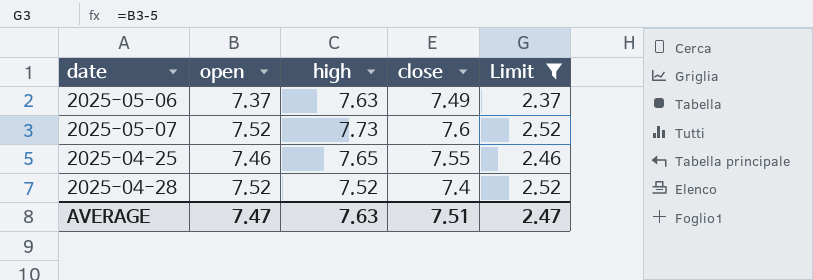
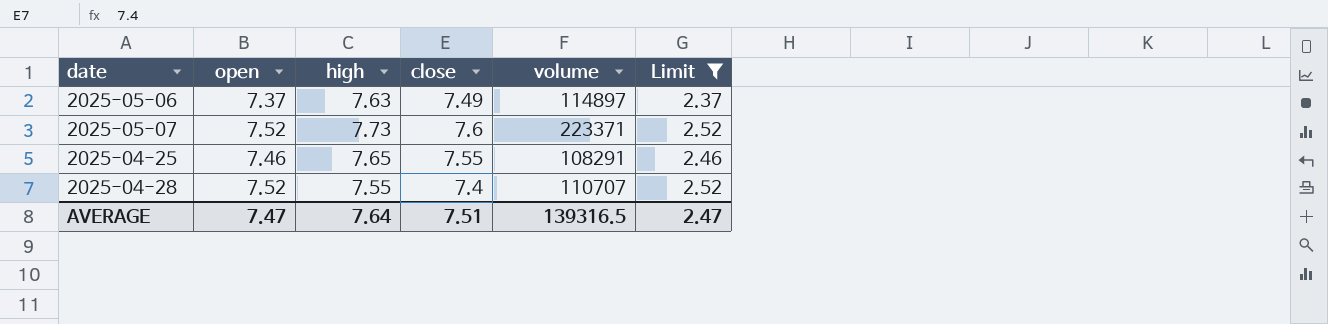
column volume | position: none -> 5
2025-04-28 | high: 7.52 -> 7.55
AVERAGE | high: 7.63 -> 7.64

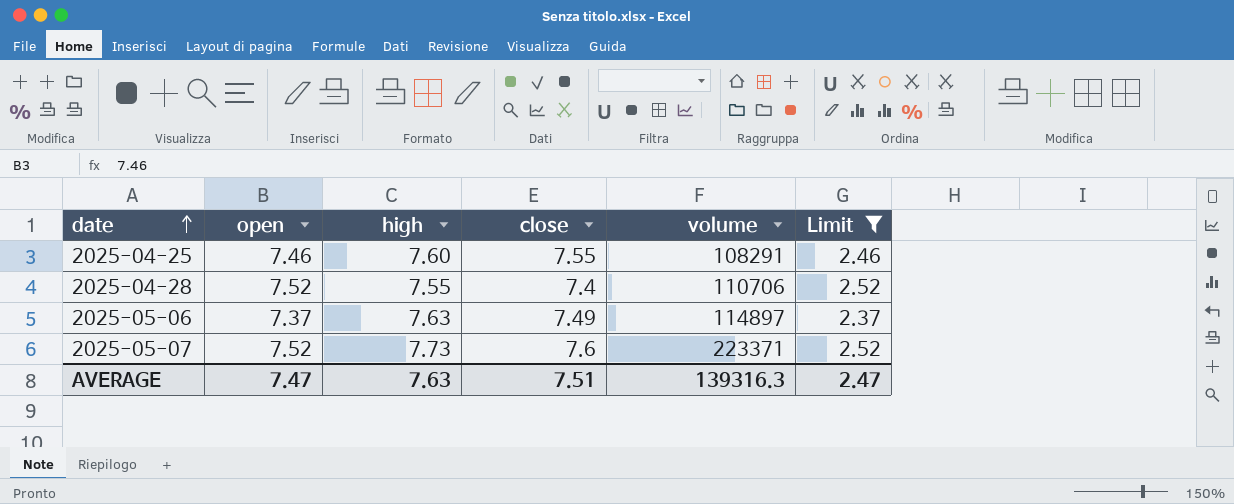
row order: none -> date ascending
2025-04-25 | high: 7.65 -> 7.60
2025-04-28 | volume: 110707 -> 110706
AVERAGE | high: 7.64 -> 7.63
AVERAGE | volume: 139316.5 -> 139316.3

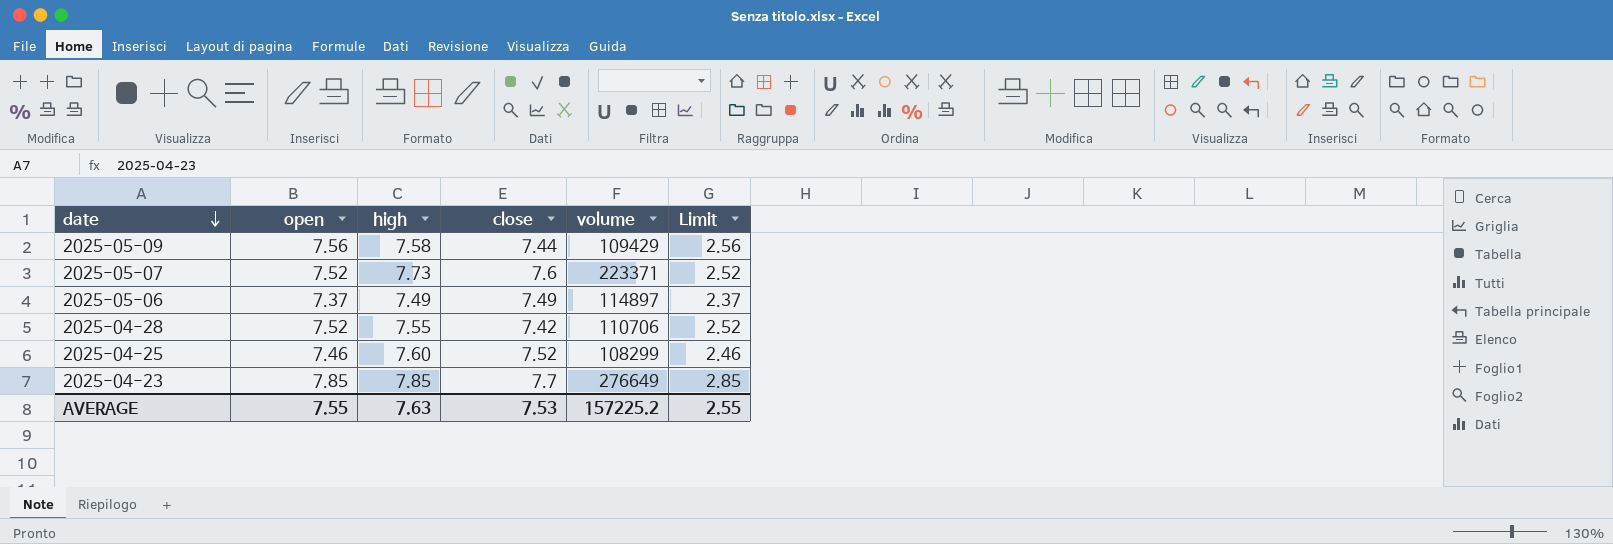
filter: Limit <= 2.52 -> none
row order: date ascending -> date descending
2025-05-06 | high: 7.63 -> 7.49
2025-04-28 | close: 7.4 -> 7.42
2025-04-25 | close: 7.55 -> 7.52
2025-04-25 | volume: 108291 -> 108299
AVERAGE | open: 7.47 -> 7.55
AVERAGE | close: 7.51 -> 7.53
AVERAGE | volume: 139316.3 -> 157225.2
AVERAGE | Limit: 2.47 -> 2.55

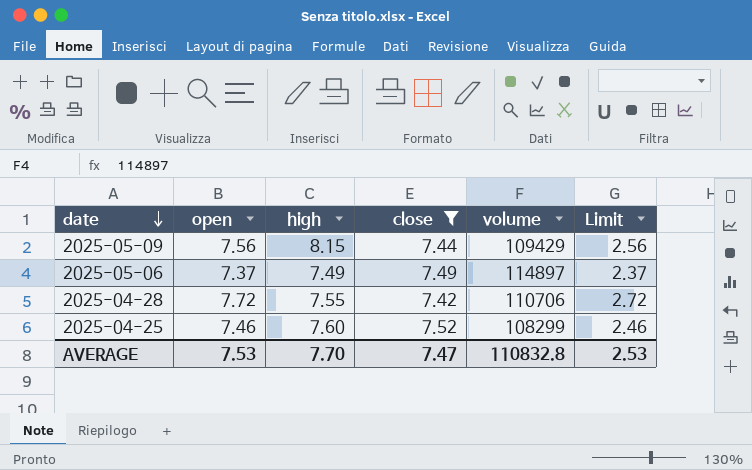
filter: none -> close <= 7.52
2025-05-09 | high: 7.58 -> 8.15
2025-04-28 | open: 7.52 -> 7.72
2025-04-28 | Limit: 2.52 -> 2.72
AVERAGE | open: 7.55 -> 7.53
AVERAGE | high: 7.63 -> 7.70
AVERAGE | close: 7.53 -> 7.47
AVERAGE | volume: 157225.2 -> 110832.8
AVERAGE | Limit: 2.55 -> 2.53

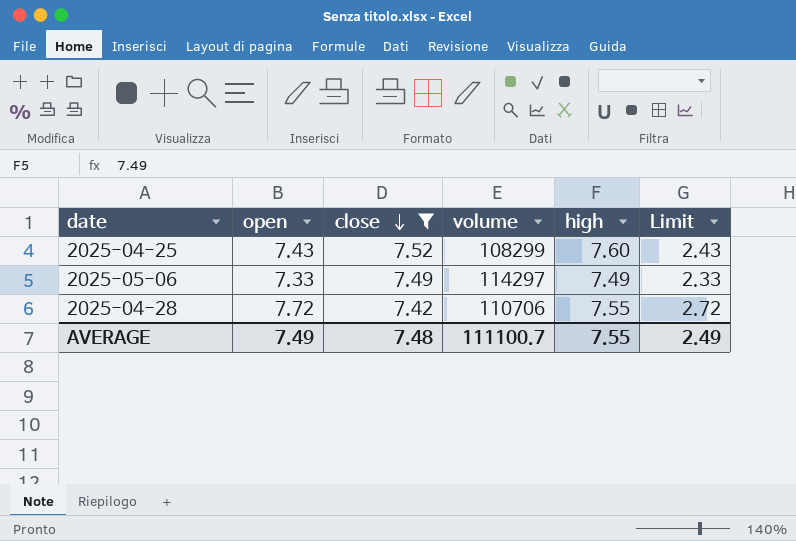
row order: date descending -> close descending
column high | position: 3 -> 5
row 2025-05-09: 7.56 | 8.15 | 7.44 | 109429 | 2.56 -> none
2025-04-25 | open: 7.46 -> 7.43
2025-04-25 | Limit: 2.46 -> 2.43
2025-05-06 | open: 7.37 -> 7.33
2025-05-06 | volume: 114897 -> 114297
2025-05-06 | Limit: 2.37 -> 2.33
AVERAGE | open: 7.53 -> 7.49
AVERAGE | close: 7.47 -> 7.48
AVERAGE | volume: 110832.8 -> 111100.7
AVERAGE | high: 7.70 -> 7.55
AVERAGE | Limit: 2.53 -> 2.49

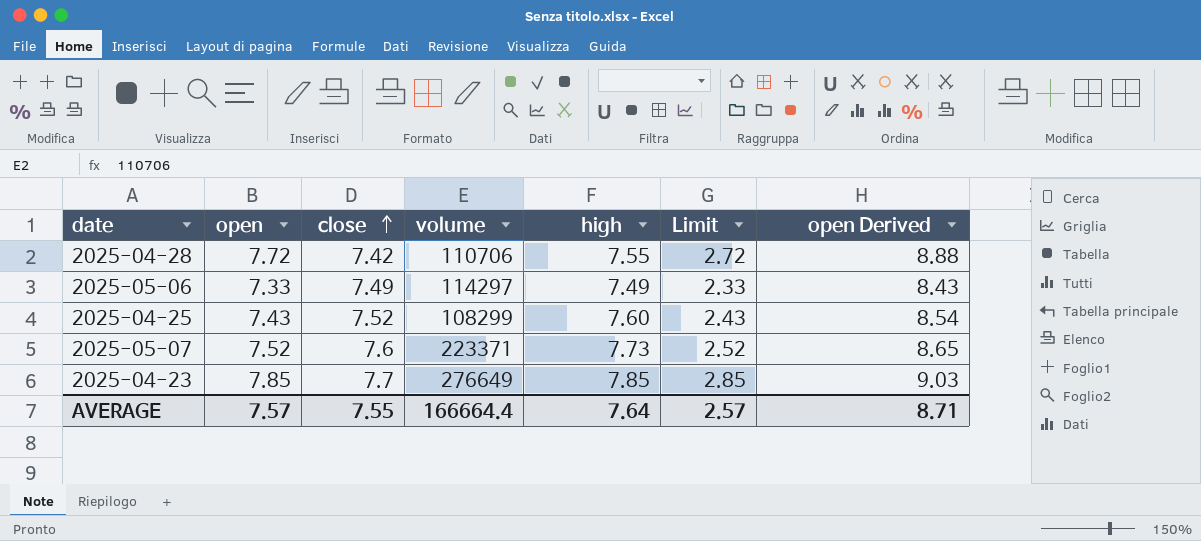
filter: close <= 7.52 -> none
row order: close descending -> close ascending
column open Derived | formula: none -> [open] * 1.15
AVERAGE | open: 7.49 -> 7.57
AVERAGE | close: 7.48 -> 7.55
AVERAGE | volume: 111100.7 -> 166664.4
AVERAGE | high: 7.55 -> 7.64
AVERAGE | Limit: 2.49 -> 2.57

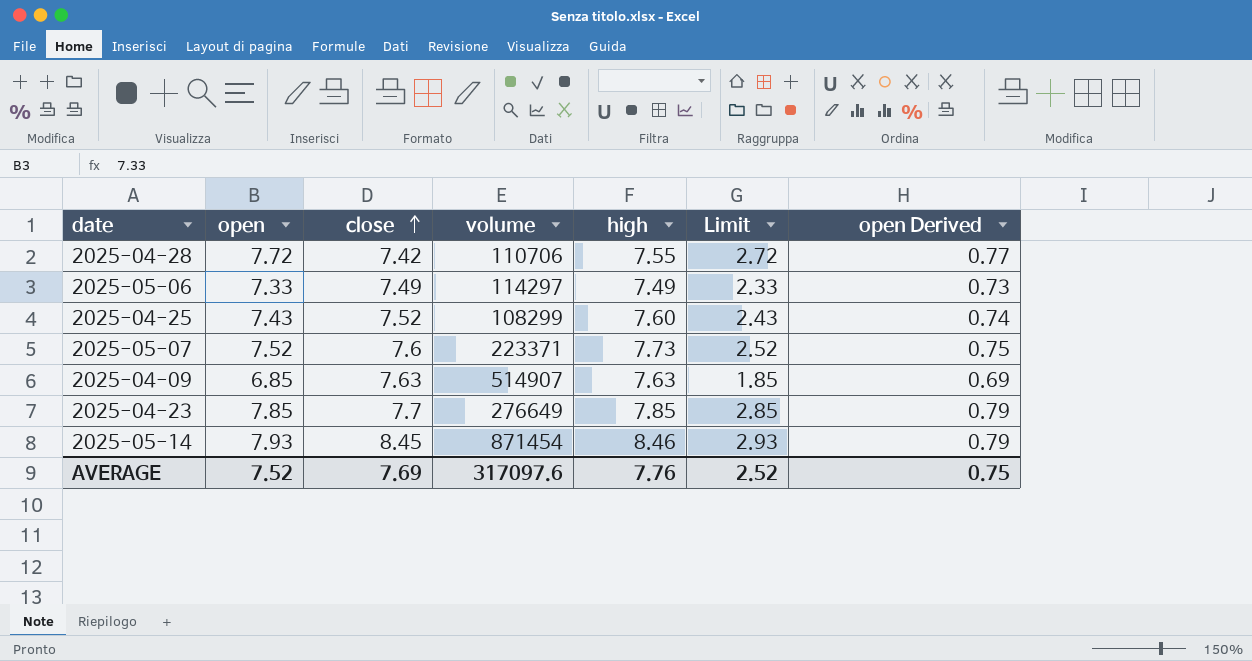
column open Derived | formula: [open] * 1.15 -> [open] * 0.1
row 2025-04-09: none -> 6.85 | 7.63 | 514907 | 7.63 | 1.85 | 0.69
row 2025-05-14: none -> 7.93 | 8.45 | 871454 | 8.46 | 2.93 | 0.79
AVERAGE | open: 7.57 -> 7.52
AVERAGE | close: 7.55 -> 7.69
AVERAGE | volume: 166664.4 -> 317097.6
AVERAGE | high: 7.64 -> 7.76
AVERAGE | Limit: 2.57 -> 2.52
AVERAGE | open Derived: 8.71 -> 0.75

